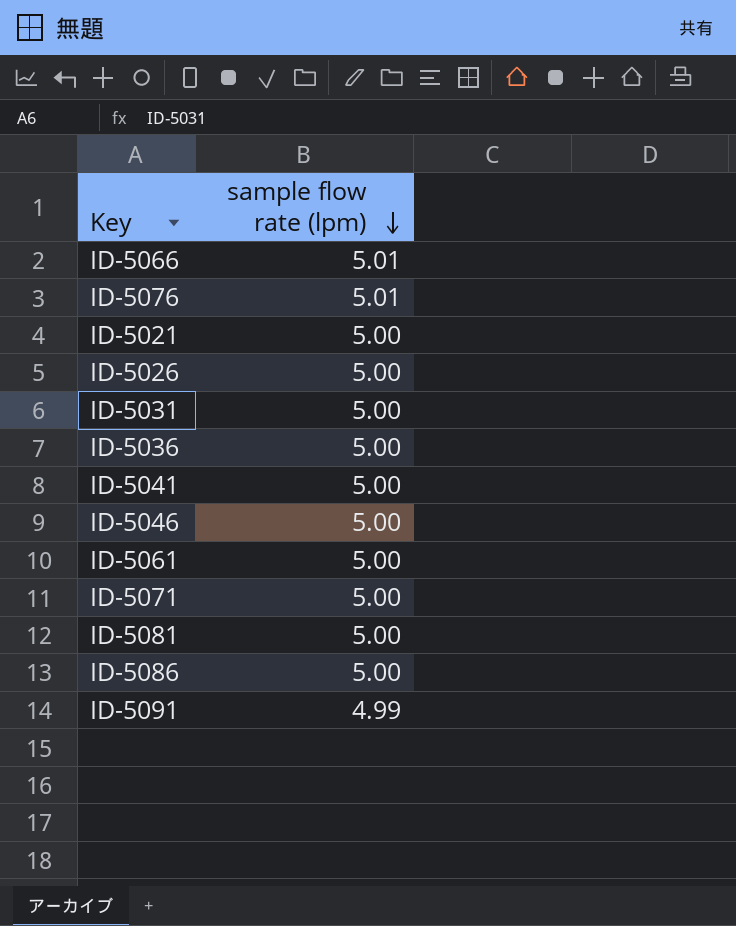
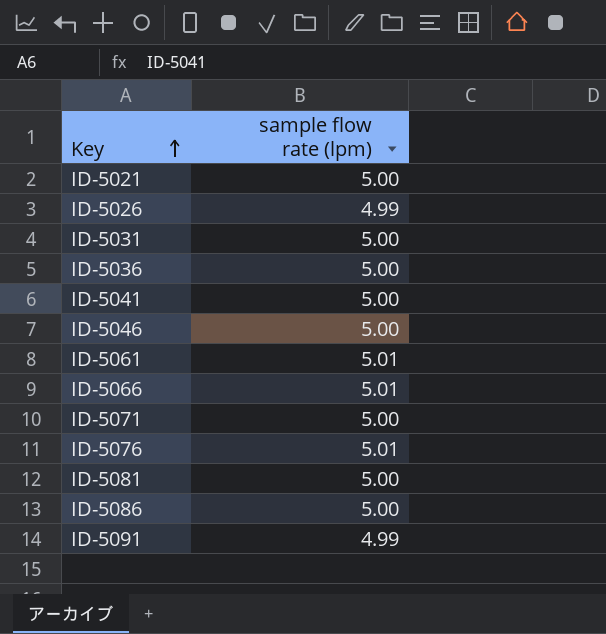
row order: sample flow rate (lpm) descending -> Key ascending
ID-5026 | sample flow rate (lpm): 5.00 -> 4.99
ID-5061 | sample flow rate (lpm): 5.00 -> 5.01

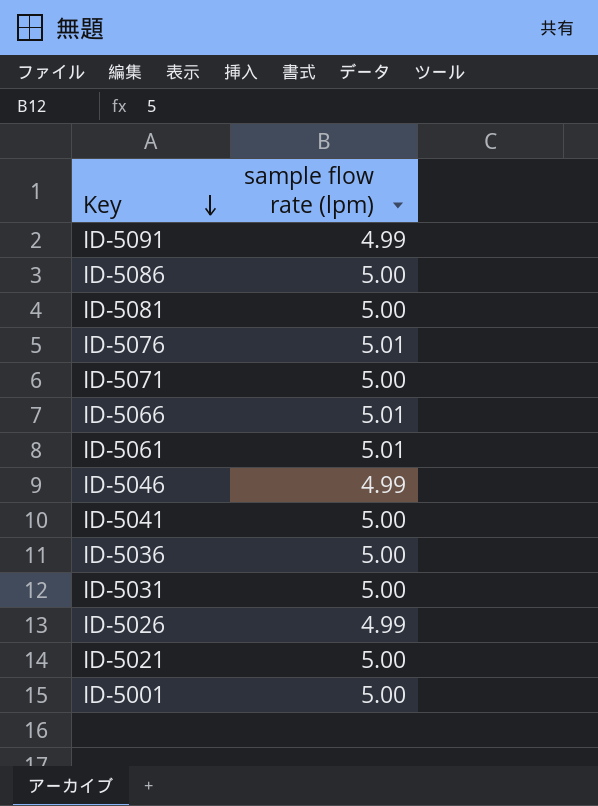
row order: Key ascending -> Key descending
ID-5046 | sample flow rate (lpm): 5.00 -> 4.99
row ID-5001: none -> 5.00

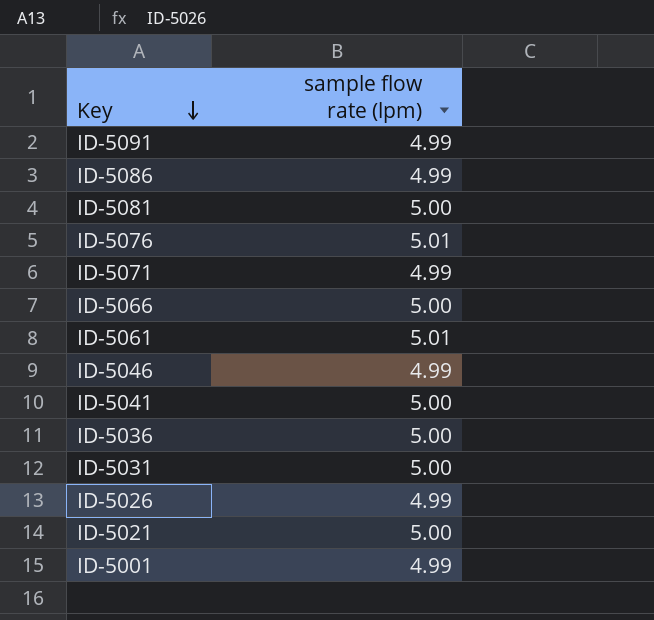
ID-5086 | sample flow rate (lpm): 5.00 -> 4.99
ID-5071 | sample flow rate (lpm): 5.00 -> 4.99
ID-5066 | sample flow rate (lpm): 5.01 -> 5.00
ID-5001 | sample flow rate (lpm): 5.00 -> 4.99

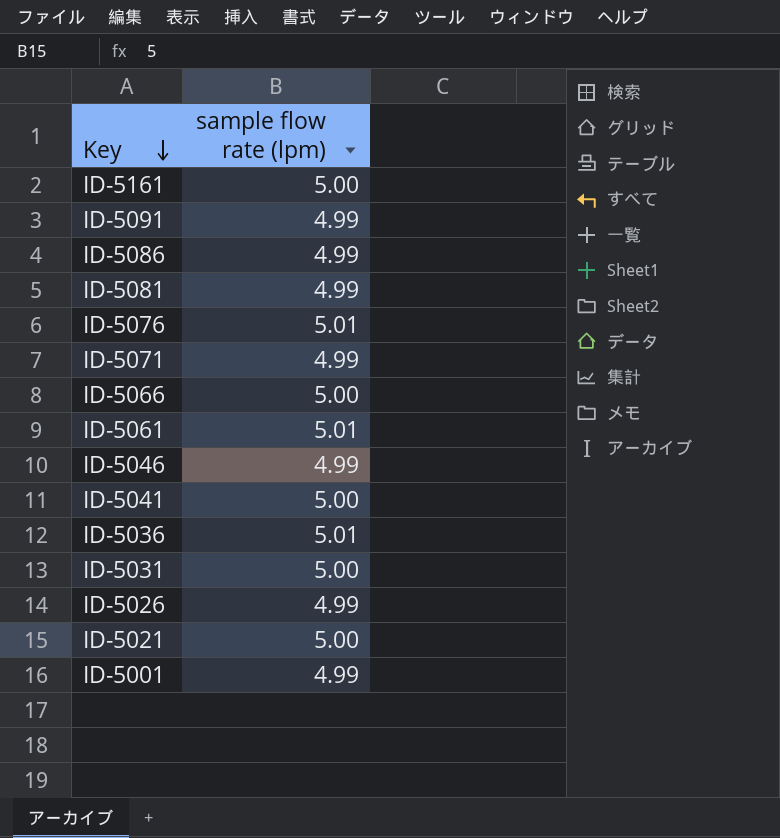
row ID-5161: none -> 5.00
ID-5081 | sample flow rate (lpm): 5.00 -> 4.99
ID-5036 | sample flow rate (lpm): 5.00 -> 5.01

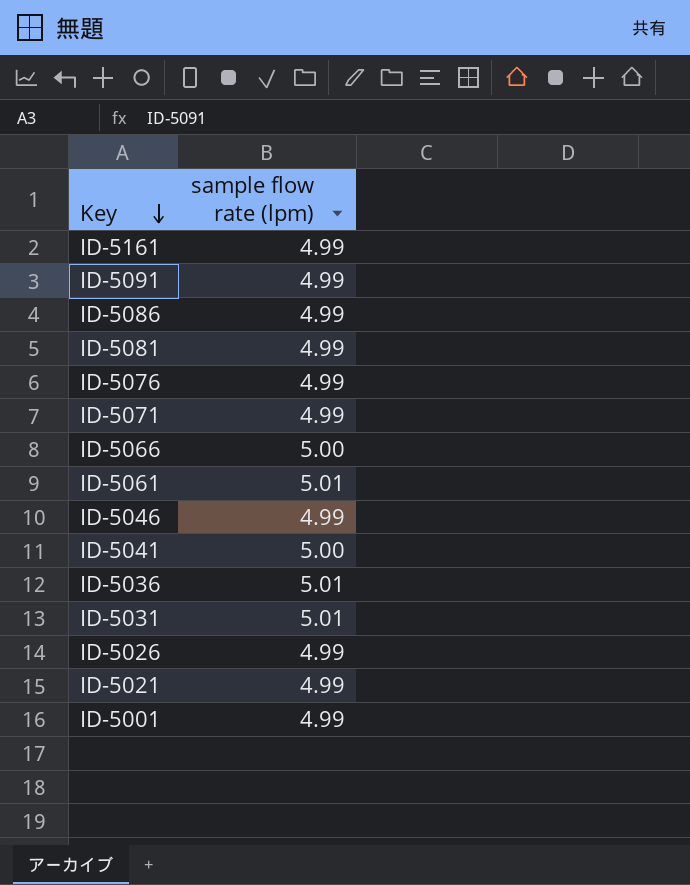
ID-5161 | sample flow rate (lpm): 5.00 -> 4.99
ID-5076 | sample flow rate (lpm): 5.01 -> 4.99
ID-5031 | sample flow rate (lpm): 5.00 -> 5.01
ID-5021 | sample flow rate (lpm): 5.00 -> 4.99

